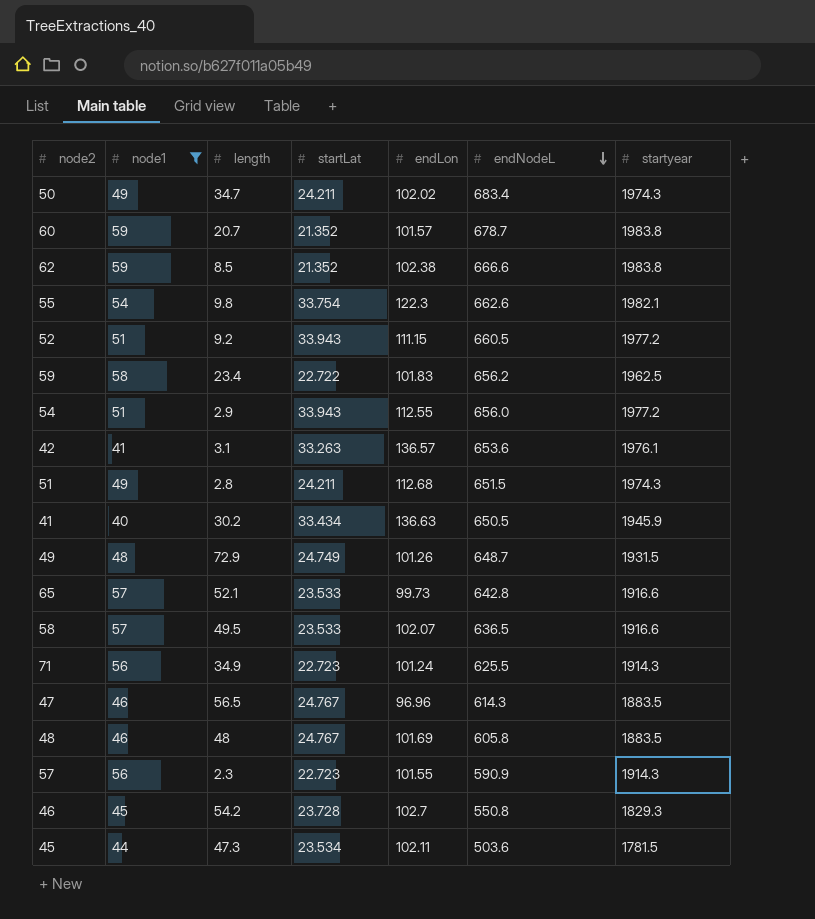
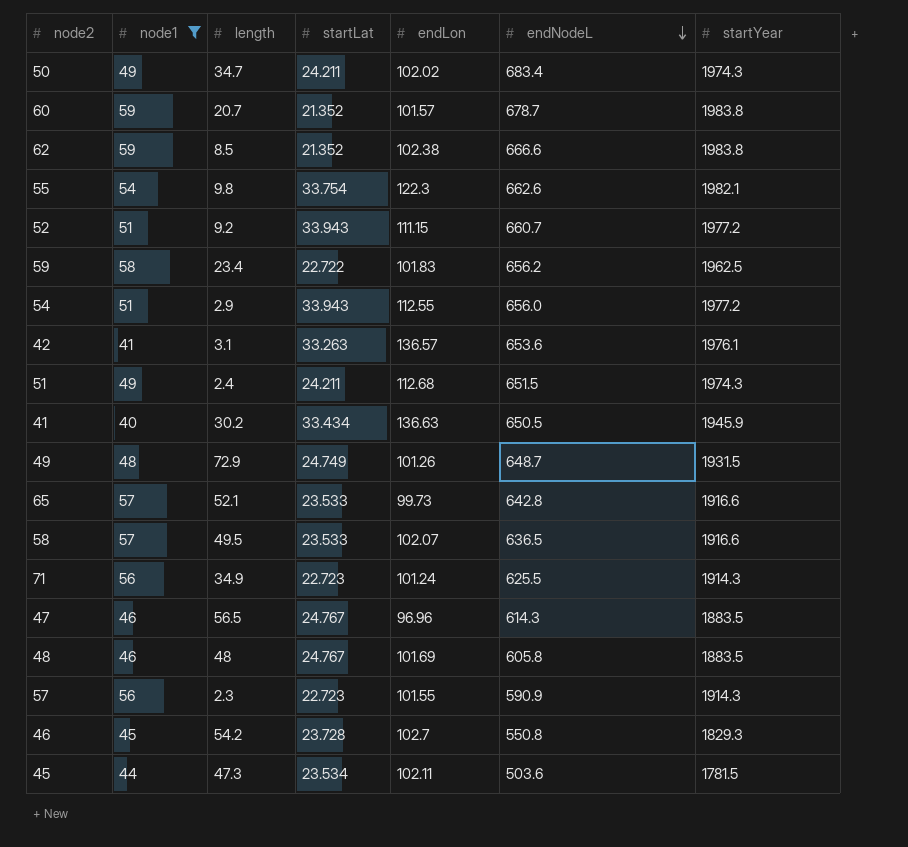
column name: startyear -> startYear
52 | endNodeL: 660.5 -> 660.7
51 | length: 2.8 -> 2.4

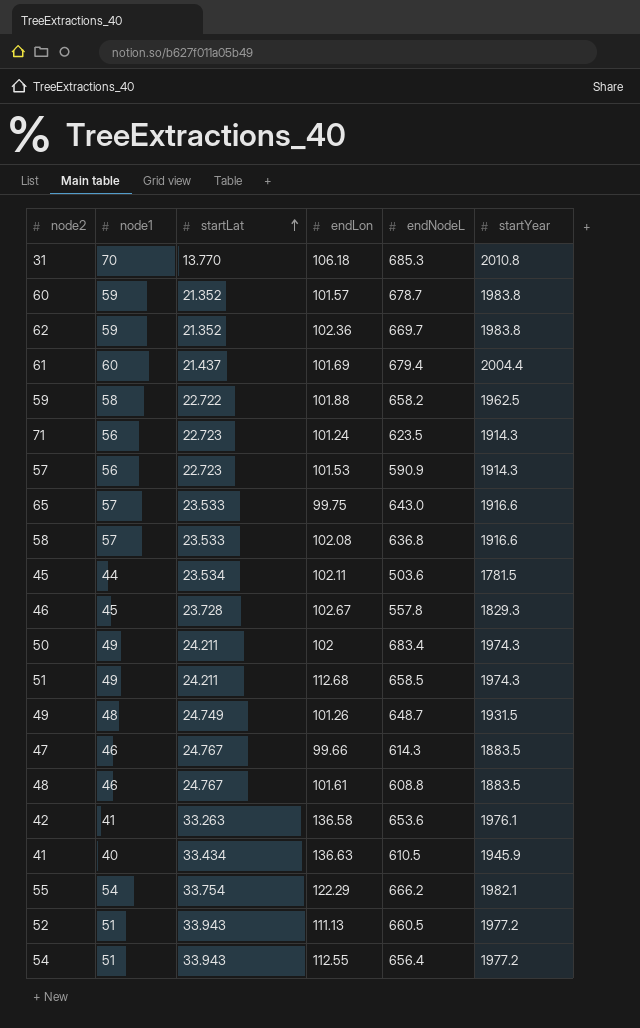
filter: node1 <= 59 -> none
row order: endNodeL descending -> startLat ascending
column length | position: 3 -> none
62 | endLon: 102.38 -> 102.36
62 | endNodeL: 666.6 -> 669.7
59 | endLon: 101.83 -> 101.88
59 | endNodeL: 656.2 -> 658.2
71 | endNodeL: 625.5 -> 623.5
57 | endLon: 101.55 -> 101.53
65 | endLon: 99.73 -> 99.75
65 | endNodeL: 642.8 -> 643.0
58 | endLon: 102.07 -> 102.08
58 | endNodeL: 636.5 -> 636.8
46 | endLon: 102.7 -> 102.67
46 | endNodeL: 550.8 -> 557.8
50 | endLon: 102.02 -> 102
51 | endNodeL: 651.5 -> 658.5
47 | endLon: 96.96 -> 99.66
48 | endLon: 101.69 -> 101.61
48 | endNodeL: 605.8 -> 608.8
42 | endLon: 136.57 -> 136.58
41 | endNodeL: 650.5 -> 610.5
55 | endLon: 122.3 -> 122.29
55 | endNodeL: 662.6 -> 666.2
52 | endLon: 111.15 -> 111.13
52 | endNodeL: 660.7 -> 660.5
54 | endNodeL: 656.0 -> 656.4

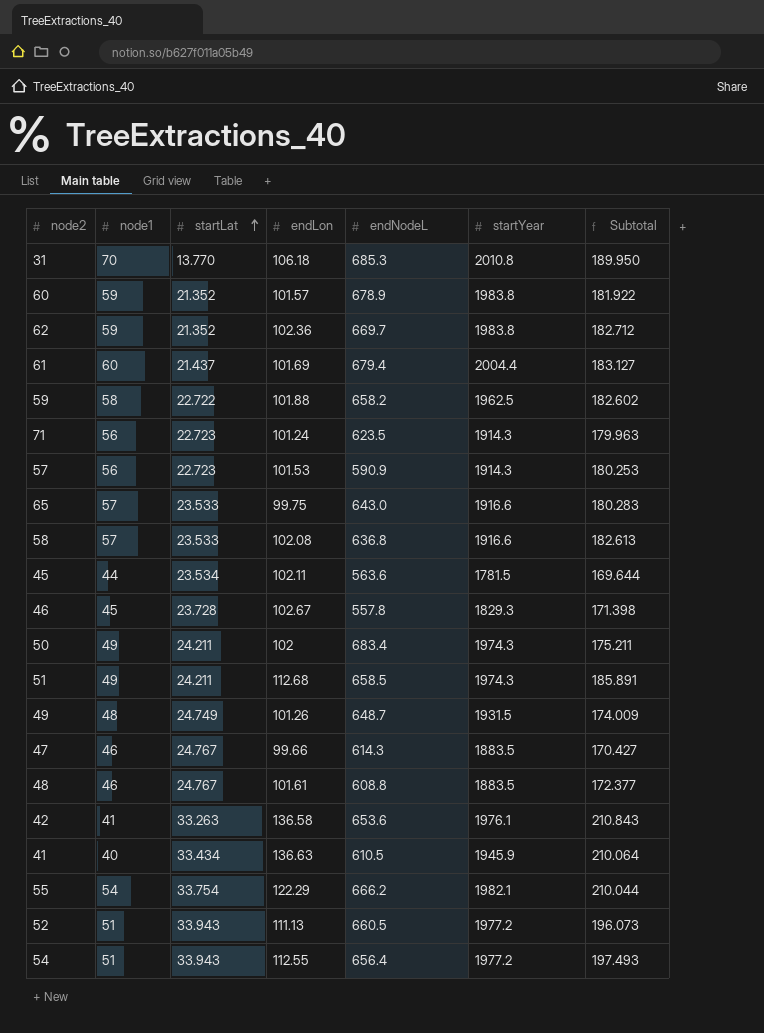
column Subtotal | formula: none -> [node1] + [startLat] + [endLon]
60 | endNodeL: 678.7 -> 678.9
45 | endNodeL: 503.6 -> 563.6

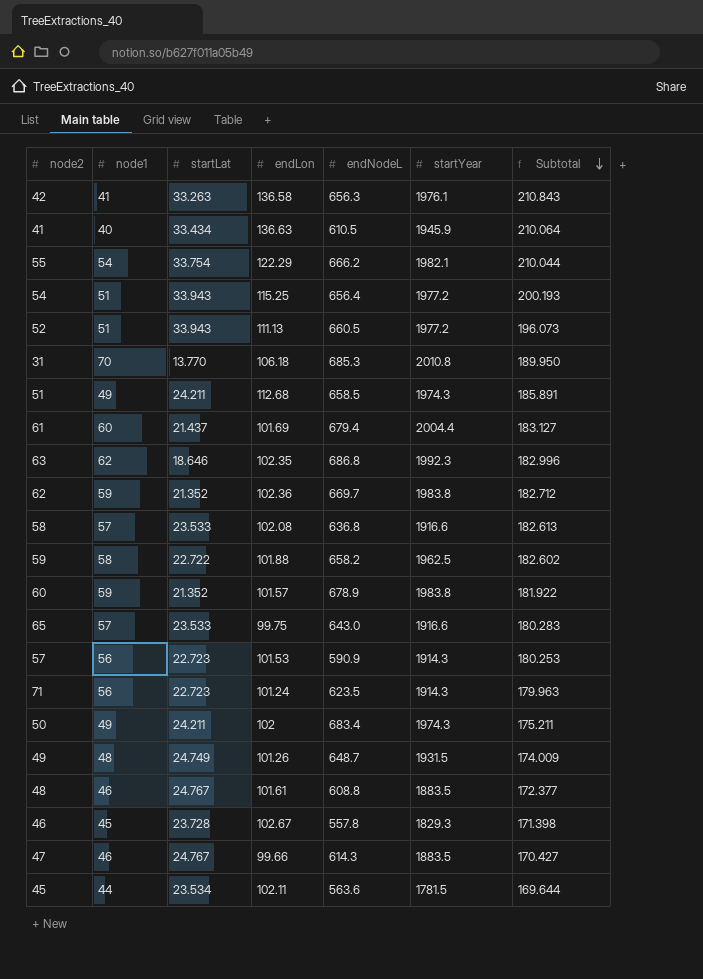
row order: startLat ascending -> Subtotal descending
42 | endNodeL: 653.6 -> 656.3
54 | endLon: 112.55 -> 115.25
54 | Subtotal: 197.493 -> 200.193
row 63: none -> 62 | 18.646 | 102.35 | 686.8 | 1992.3 | 182.996

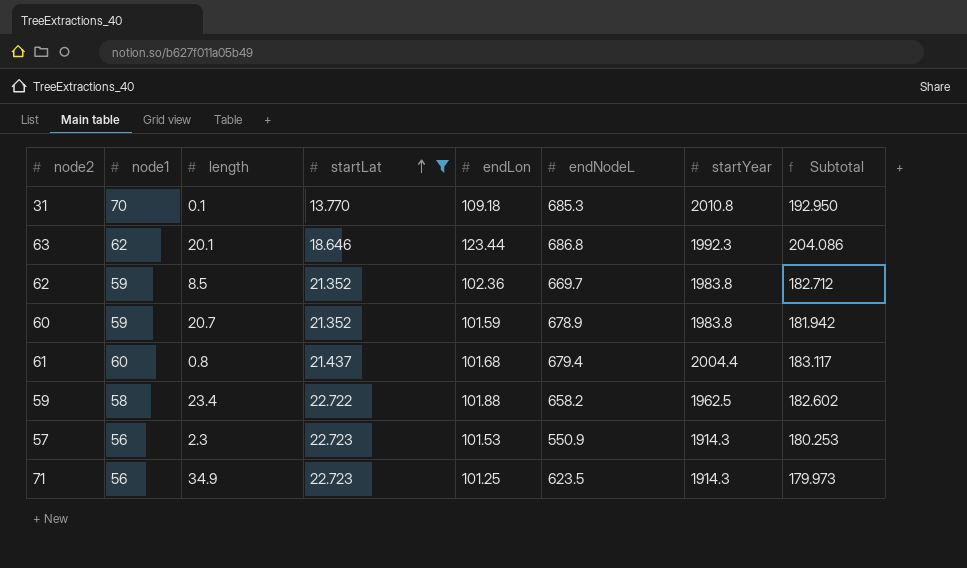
filter: none -> startLat <= 22.723
row order: Subtotal descending -> startLat ascending
column length | position: none -> 3
31 | endLon: 106.18 -> 109.18
31 | Subtotal: 189.950 -> 192.950
63 | endLon: 102.35 -> 123.44
63 | Subtotal: 182.996 -> 204.086
60 | endLon: 101.57 -> 101.59
60 | Subtotal: 181.922 -> 181.942
61 | endLon: 101.69 -> 101.68
61 | Subtotal: 183.127 -> 183.117
57 | endNodeL: 590.9 -> 550.9
71 | endLon: 101.24 -> 101.25
71 | Subtotal: 179.963 -> 179.973

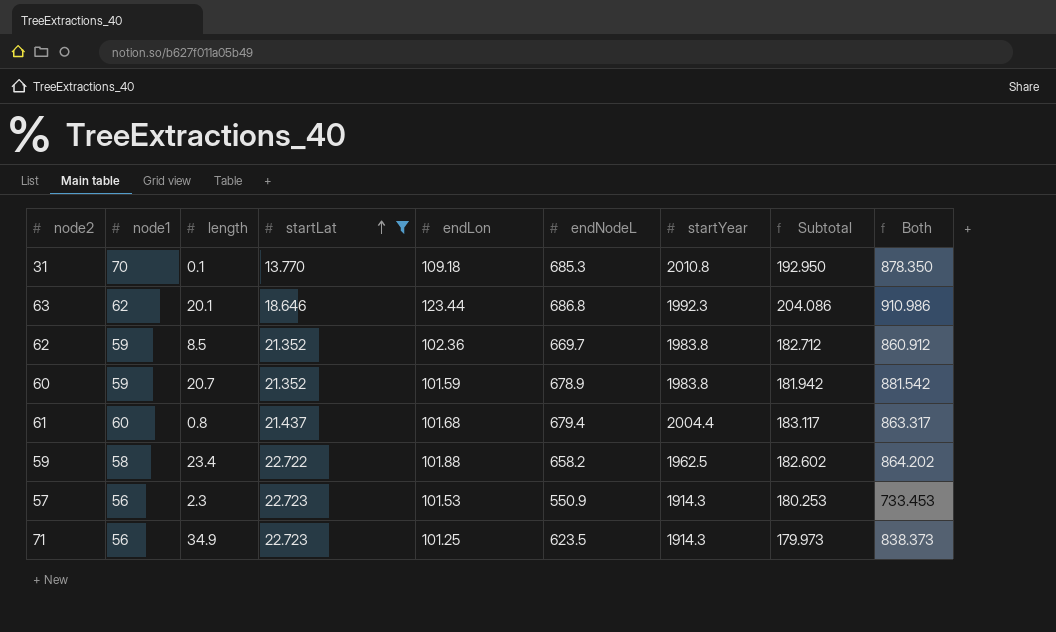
column Both | formula: none -> [node1] + [length] + [startLat] + [endLon] + [endNodeL]

